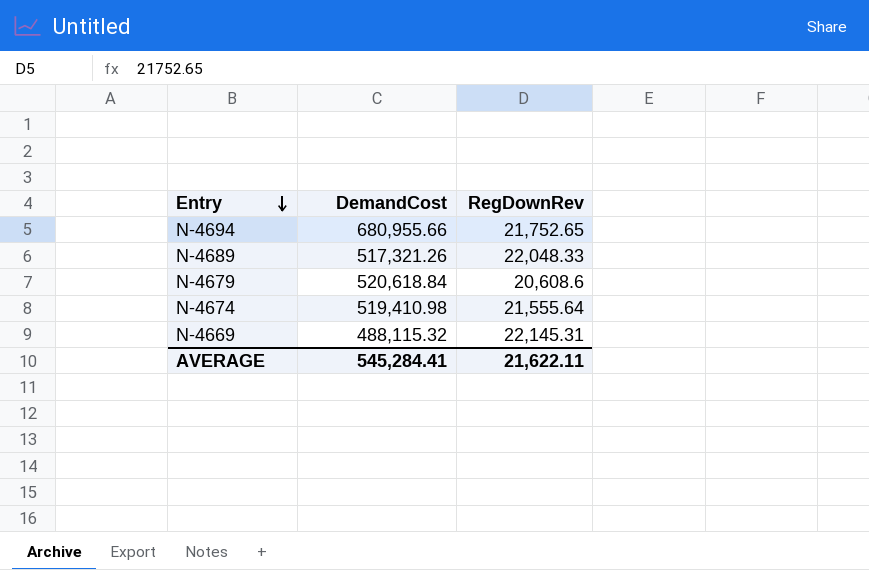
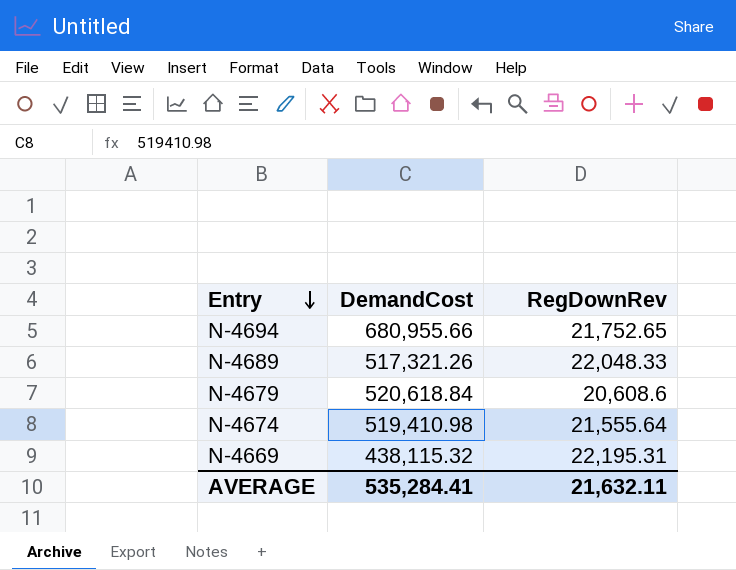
N-4669 | DemandCost: 488,115.32 -> 438,115.32
N-4669 | RegDownRev: 22,145.31 -> 22,195.31
AVERAGE | DemandCost: 545,284.41 -> 535,284.41
AVERAGE | RegDownRev: 21,622.11 -> 21,632.11

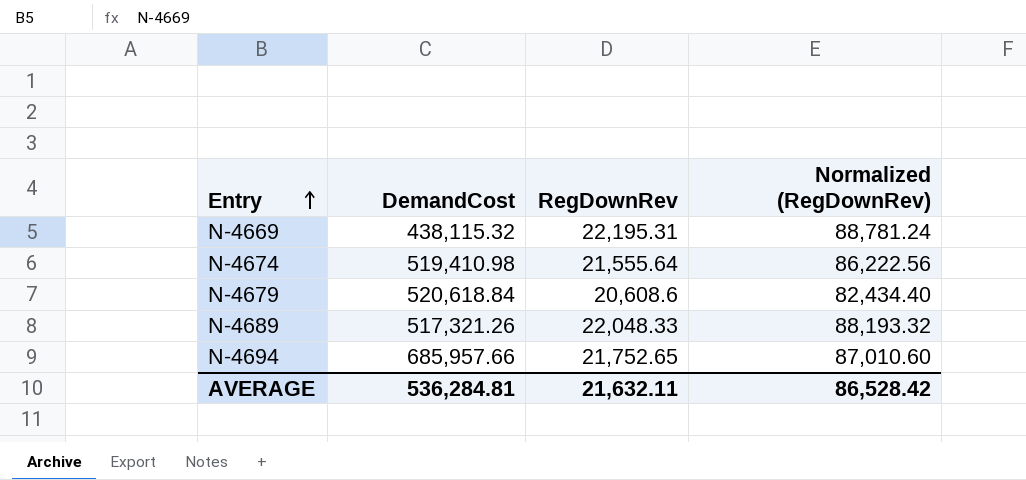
row order: Entry descending -> Entry ascending
column Normalized (RegDownRev) | formula: none -> [RegDownRev] * 4
N-4694 | DemandCost: 680,955.66 -> 685,957.66
AVERAGE | DemandCost: 535,284.41 -> 536,284.81

